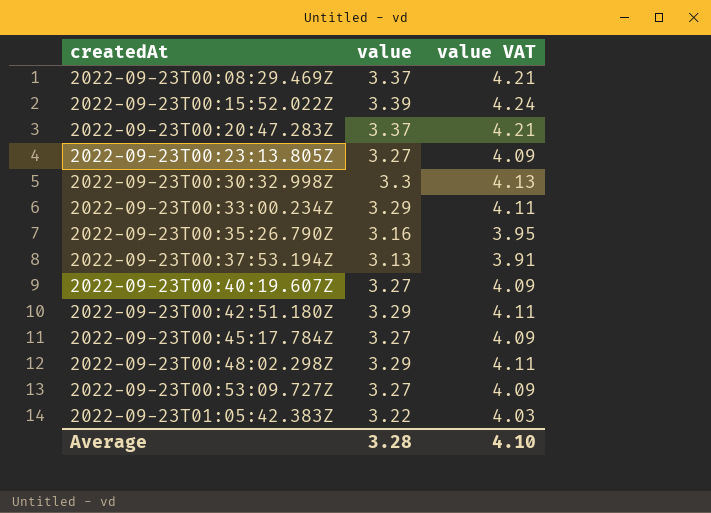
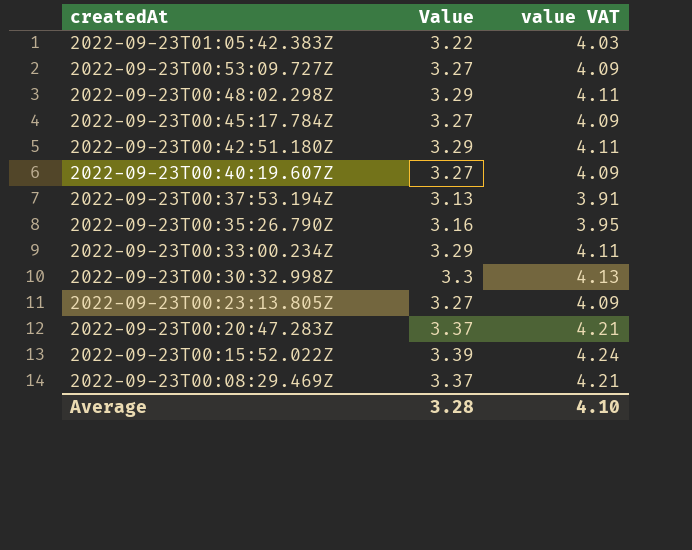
row order: createdAt ascending -> createdAt descending
column name: value -> Value

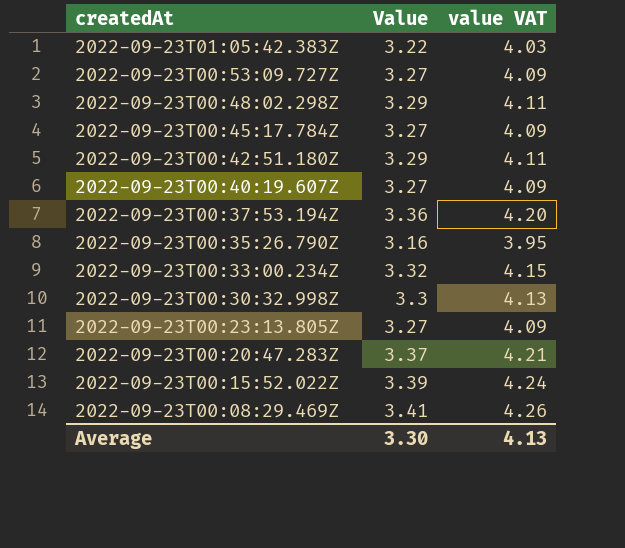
2022-09-23T00:37:53.194Z | Value: 3.13 -> 3.36
2022-09-23T00:37:53.194Z | value VAT: 3.91 -> 4.20
2022-09-23T00:33:00.234Z | Value: 3.29 -> 3.32
2022-09-23T00:33:00.234Z | value VAT: 4.11 -> 4.15
2022-09-23T00:08:29.469Z | Value: 3.37 -> 3.41
2022-09-23T00:08:29.469Z | value VAT: 4.21 -> 4.26
Average | Value: 3.28 -> 3.30
Average | value VAT: 4.10 -> 4.13

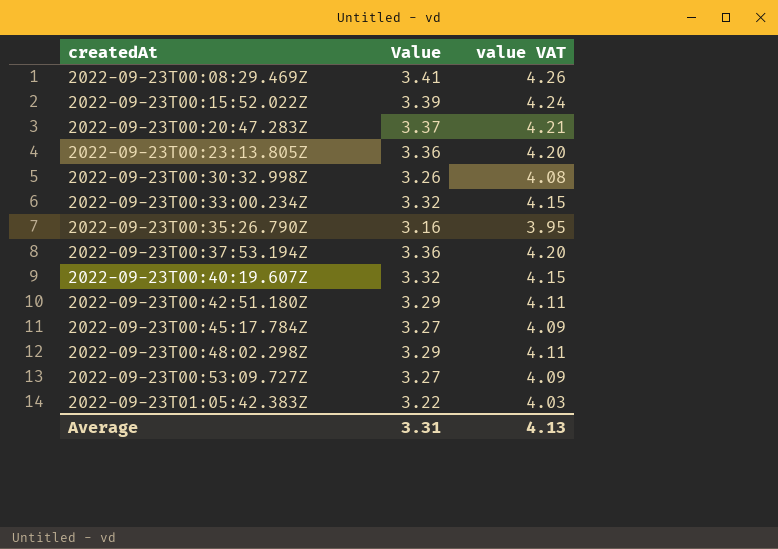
row order: createdAt descending -> createdAt ascending
2022-09-23T00:23:13.805Z | Value: 3.27 -> 3.36
2022-09-23T00:23:13.805Z | value VAT: 4.09 -> 4.20
2022-09-23T00:30:32.998Z | Value: 3.3 -> 3.26
2022-09-23T00:30:32.998Z | value VAT: 4.13 -> 4.08
2022-09-23T00:40:19.607Z | Value: 3.27 -> 3.32
2022-09-23T00:40:19.607Z | value VAT: 4.09 -> 4.15
Average | Value: 3.30 -> 3.31

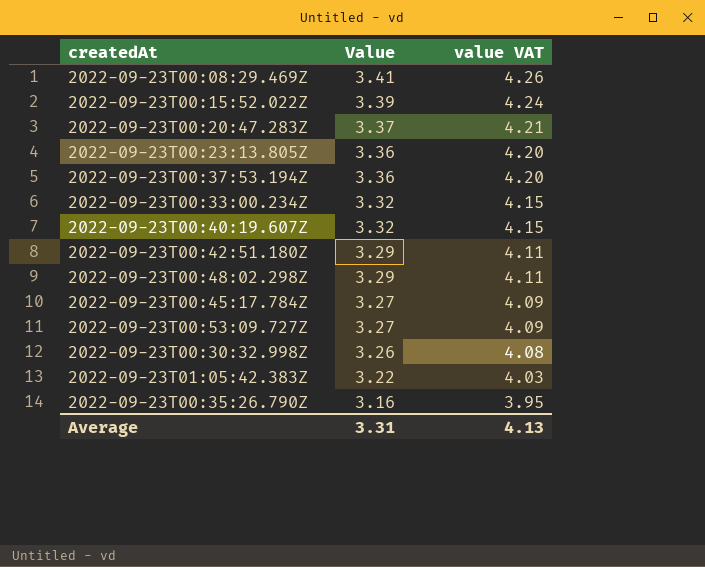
row order: createdAt ascending -> Value descending

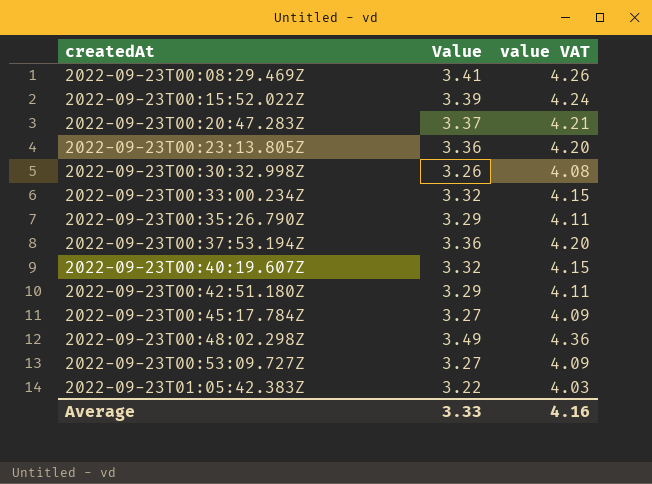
row order: Value descending -> createdAt ascending
2022-09-23T00:35:26.790Z | Value: 3.16 -> 3.29
2022-09-23T00:35:26.790Z | value VAT: 3.95 -> 4.11
2022-09-23T00:48:02.298Z | Value: 3.29 -> 3.49
2022-09-23T00:48:02.298Z | value VAT: 4.11 -> 4.36
Average | Value: 3.31 -> 3.33
Average | value VAT: 4.13 -> 4.16

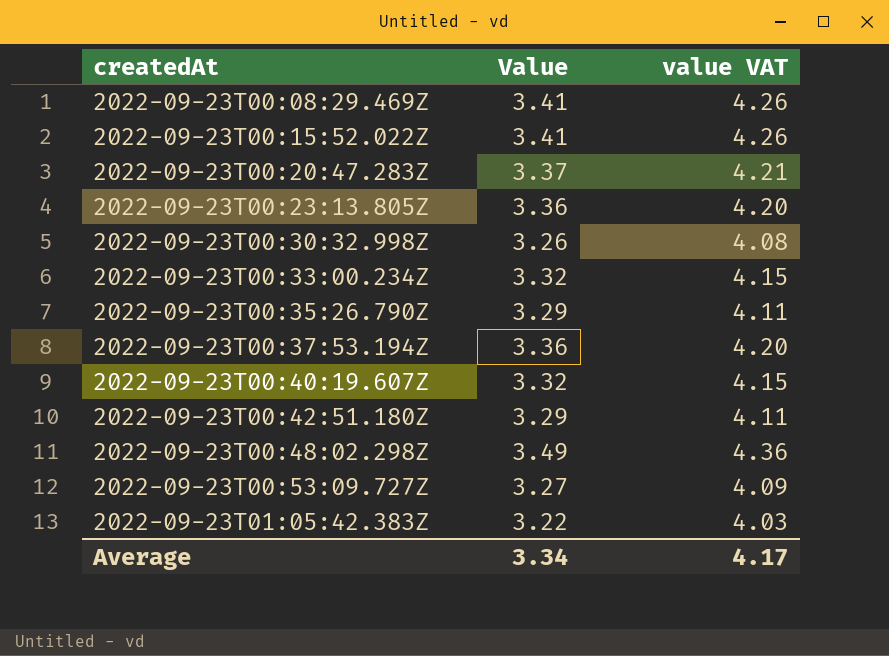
row 2022-09-23T00:45:17.784Z: 3.27 | 4.09 -> none
2022-09-23T00:15:52.022Z | Value: 3.39 -> 3.41
2022-09-23T00:15:52.022Z | value VAT: 4.24 -> 4.26
Average | Value: 3.33 -> 3.34
Average | value VAT: 4.16 -> 4.17

